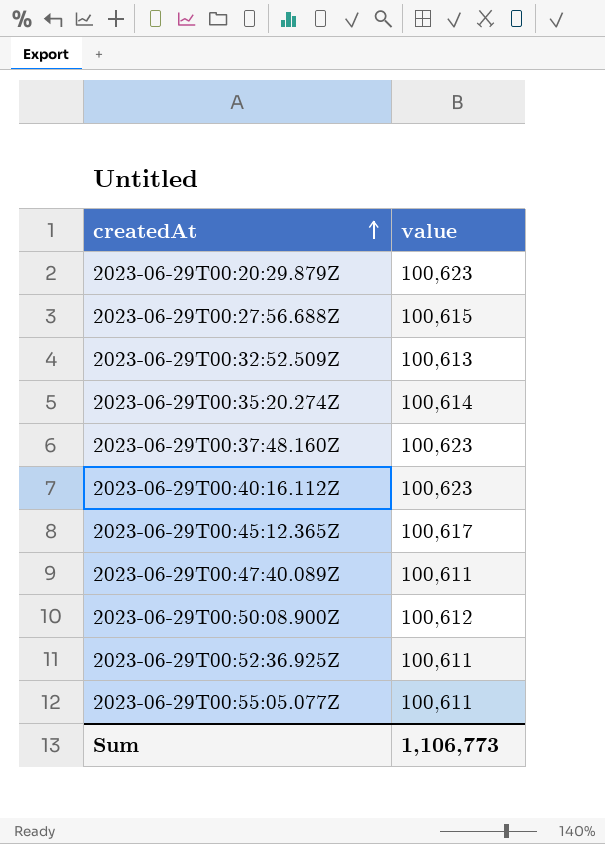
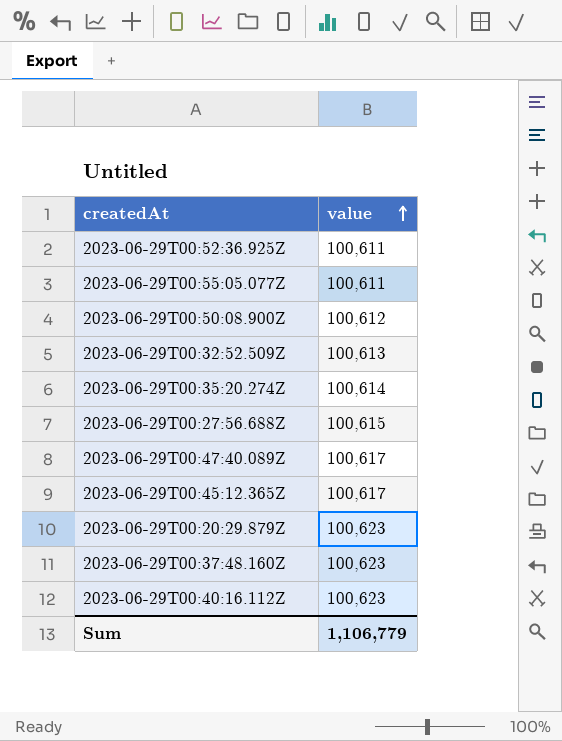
row order: createdAt ascending -> value ascending
2023-06-29T00:47:40.089Z | value: 100,611 -> 100,617
Sum | value: 1,106,773 -> 1,106,779

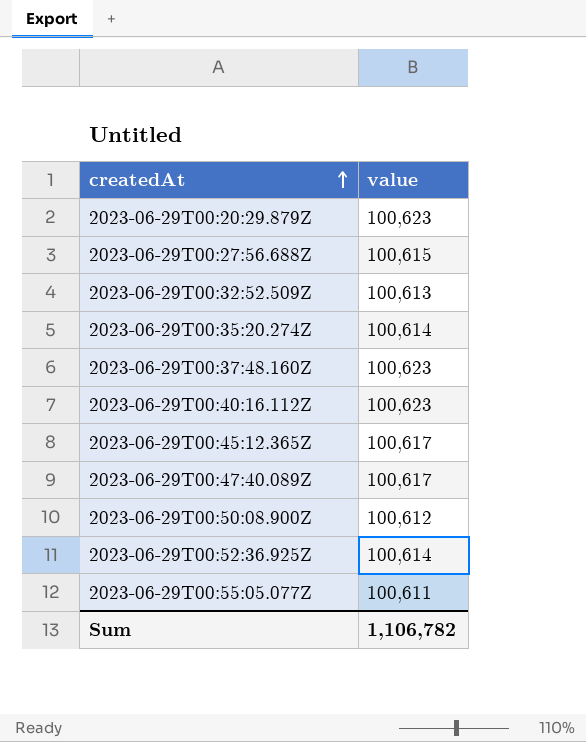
row order: value ascending -> createdAt ascending
2023-06-29T00:52:36.925Z | value: 100,611 -> 100,614
Sum | value: 1,106,779 -> 1,106,782

